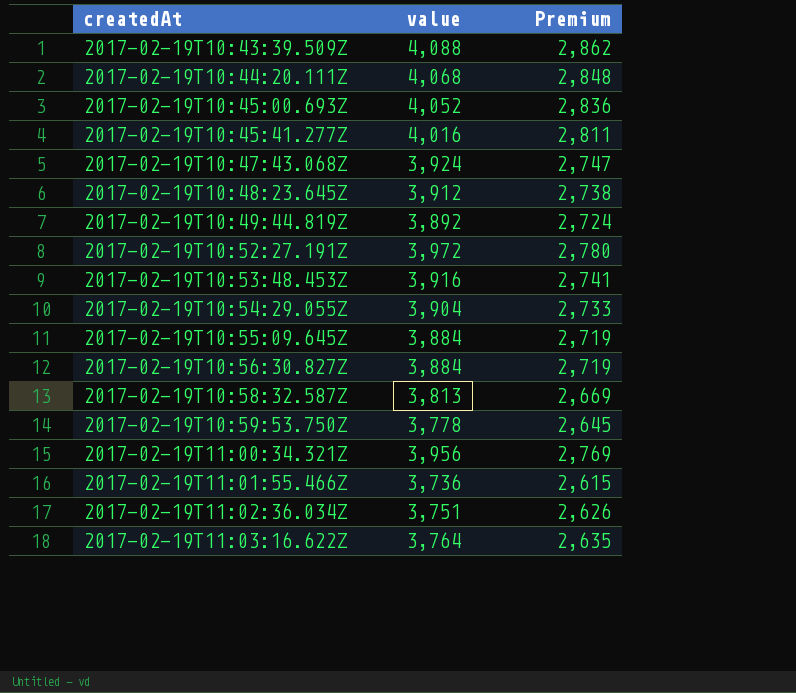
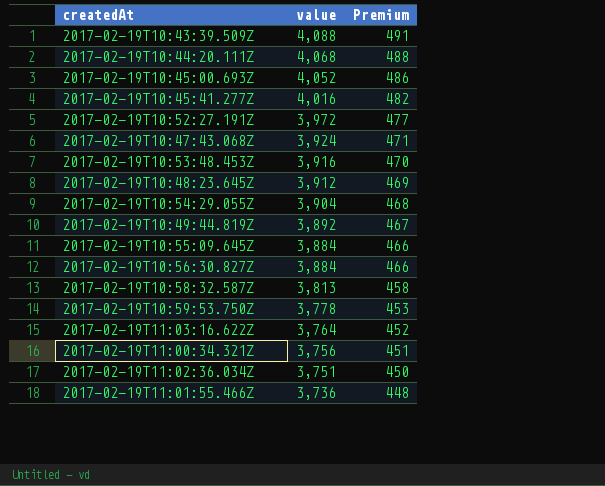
row order: createdAt ascending -> value descending
column Premium | formula: [value] * 0.7 -> [value] * 0.12
2017-02-19T11:00:34.321Z | value: 3,956 -> 3,756

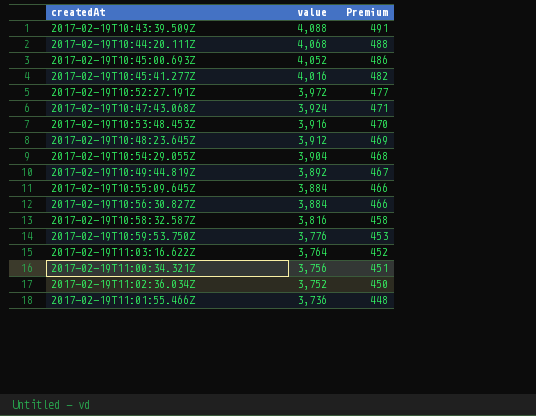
2017-02-19T10:58:32.587Z | value: 3,813 -> 3,816
2017-02-19T10:59:53.750Z | value: 3,778 -> 3,776
2017-02-19T11:02:36.034Z | value: 3,751 -> 3,752

